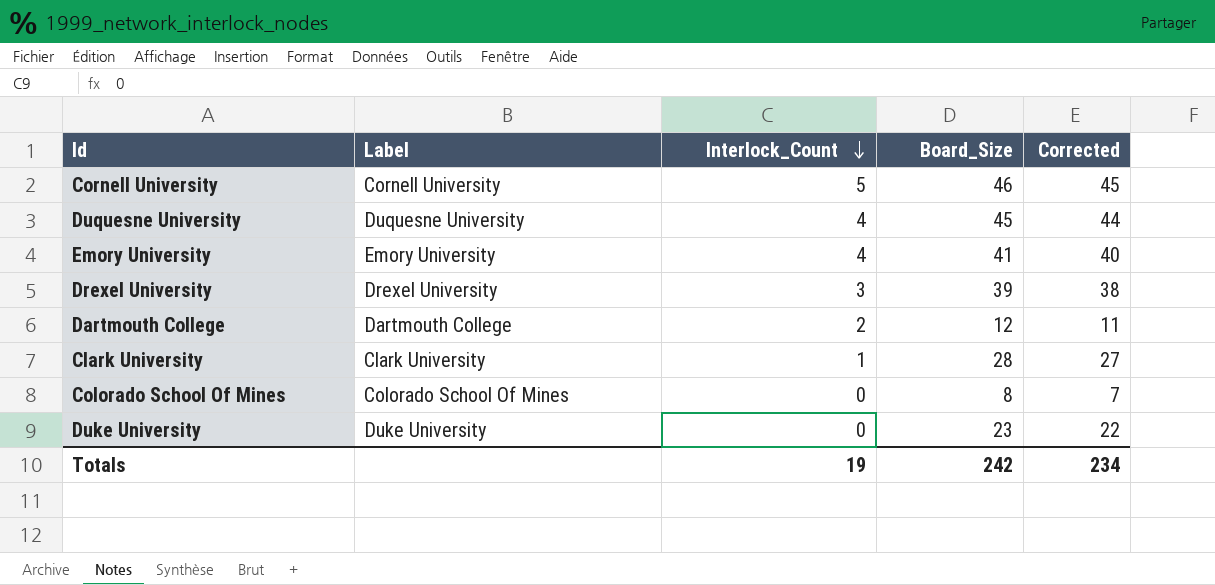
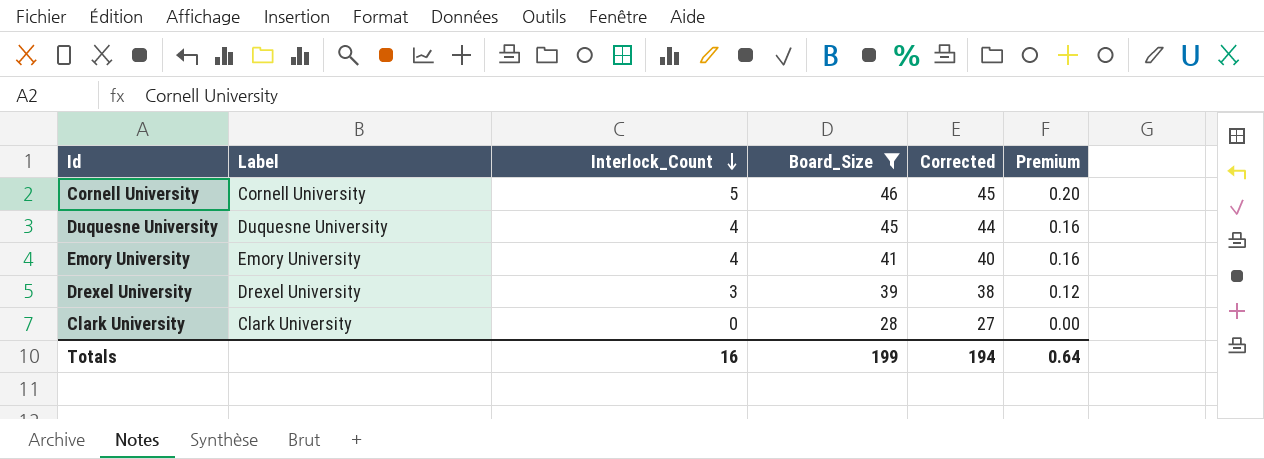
filter: none -> Board_Size >= 28
column Premium | formula: none -> [Interlock_Count] * 0.04
Clark University | Interlock_Count: 1 -> 0
Totals | Interlock_Count: 19 -> 16
Totals | Board_Size: 242 -> 199
Totals | Corrected: 234 -> 194

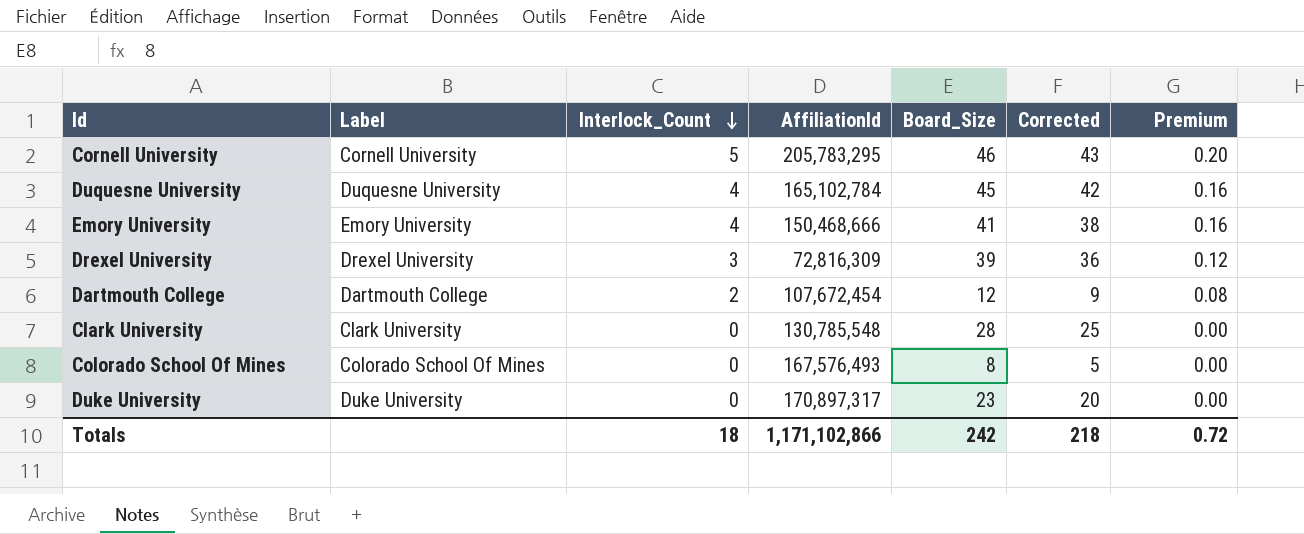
filter: Board_Size >= 28 -> none
column AffiliationId | position: none -> 4
column Corrected | formula: [Board_Size] - 1 -> [Board_Size] - 3
Totals | Interlock_Count: 16 -> 18
Totals | Board_Size: 199 -> 242
Totals | Corrected: 194 -> 218
Totals | Premium: 0.64 -> 0.72

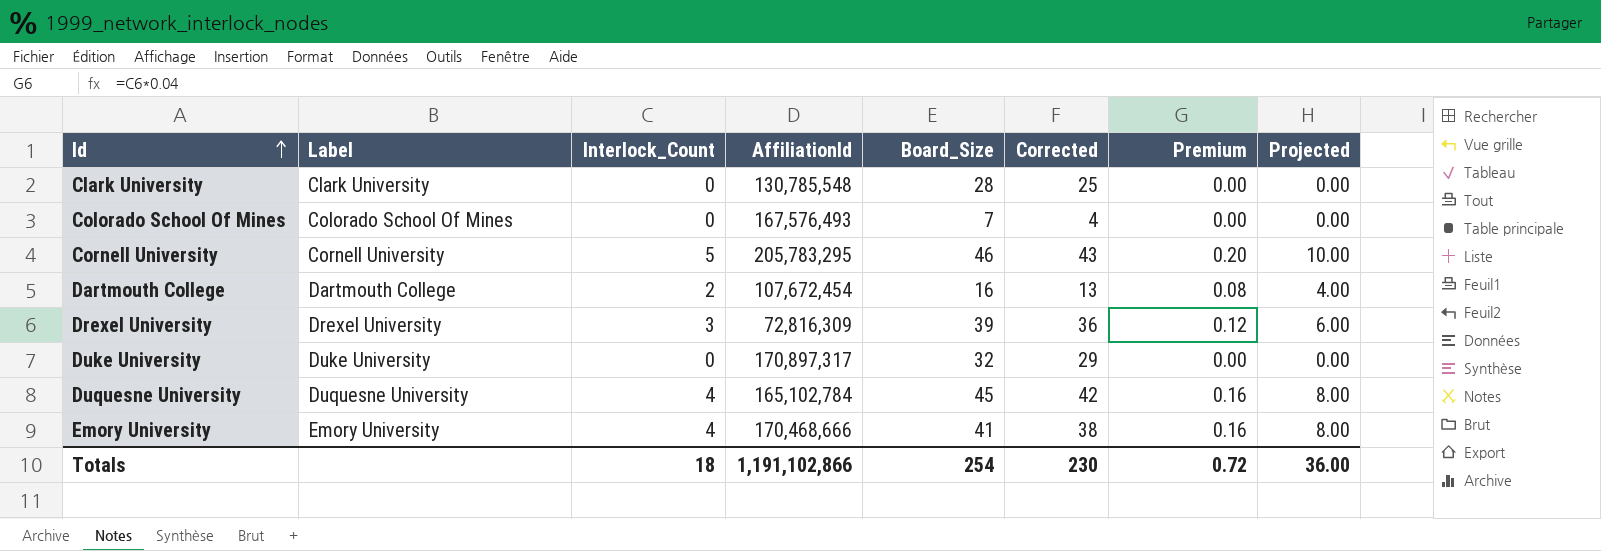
row order: Interlock_Count descending -> Id ascending
column Projected | formula: none -> [Interlock_Count] * 2
Colorado School Of Mines | Board_Size: 8 -> 7
Colorado School Of Mines | Corrected: 5 -> 4
Dartmouth College | Board_Size: 12 -> 16
Dartmouth College | Corrected: 9 -> 13
Duke University | Board_Size: 23 -> 32
Duke University | Corrected: 20 -> 29
Emory University | AffiliationId: 150,468,666 -> 170,468,666
Totals | AffiliationId: 1,171,102,866 -> 1,191,102,866
Totals | Board_Size: 242 -> 254
Totals | Corrected: 218 -> 230

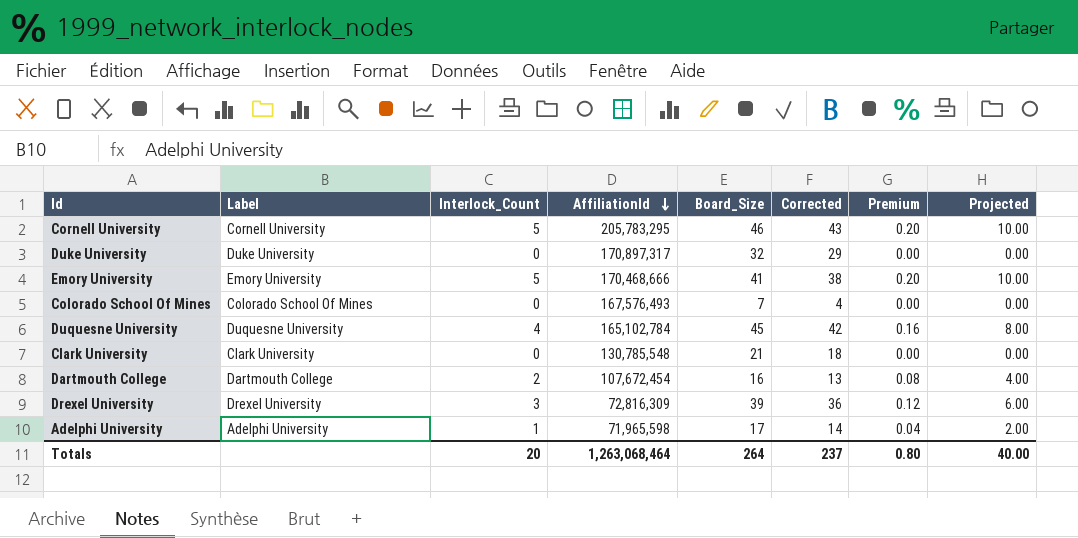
row order: Id ascending -> AffiliationId descending
Emory University | Interlock_Count: 4 -> 5
Emory University | Premium: 0.16 -> 0.20
Emory University | Projected: 8.00 -> 10.00
Clark University | Board_Size: 28 -> 21
Clark University | Corrected: 25 -> 18
row Adelphi University: none -> Adelphi University | 1 | 71,965,598 | 17 | 14 | 0.04 | 2.00
Totals | Interlock_Count: 18 -> 20
Totals | AffiliationId: 1,191,102,866 -> 1,263,068,464
Totals | Board_Size: 254 -> 264
Totals | Corrected: 230 -> 237
Totals | Premium: 0.72 -> 0.80
Totals | Projected: 36.00 -> 40.00

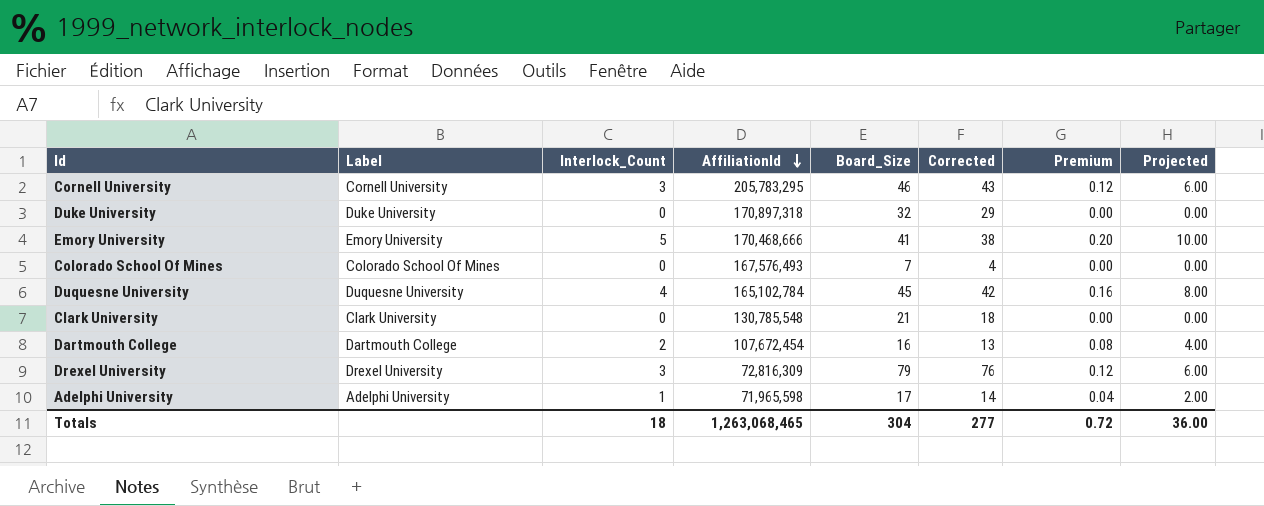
Cornell University | Interlock_Count: 5 -> 3
Cornell University | Premium: 0.20 -> 0.12
Cornell University | Projected: 10.00 -> 6.00
Duke University | AffiliationId: 170,897,317 -> 170,897,318
Drexel University | Board_Size: 39 -> 79
Drexel University | Corrected: 36 -> 76
Totals | Interlock_Count: 20 -> 18
Totals | AffiliationId: 1,263,068,464 -> 1,263,068,465
Totals | Board_Size: 264 -> 304
Totals | Corrected: 237 -> 277
Totals | Premium: 0.80 -> 0.72
Totals | Projected: 40.00 -> 36.00

